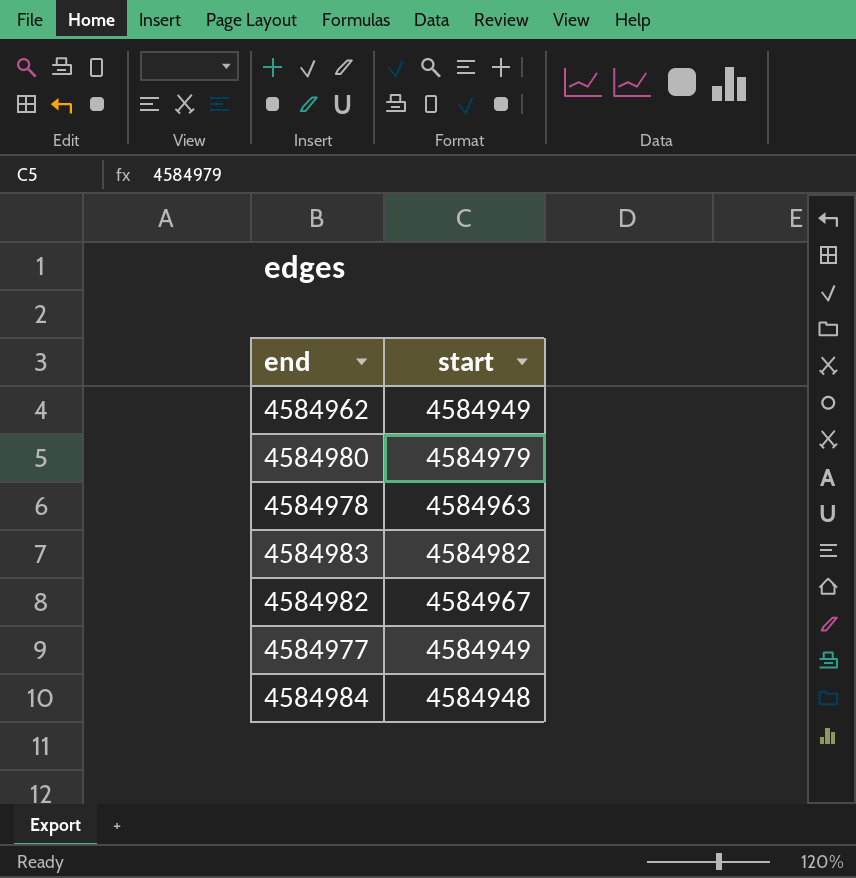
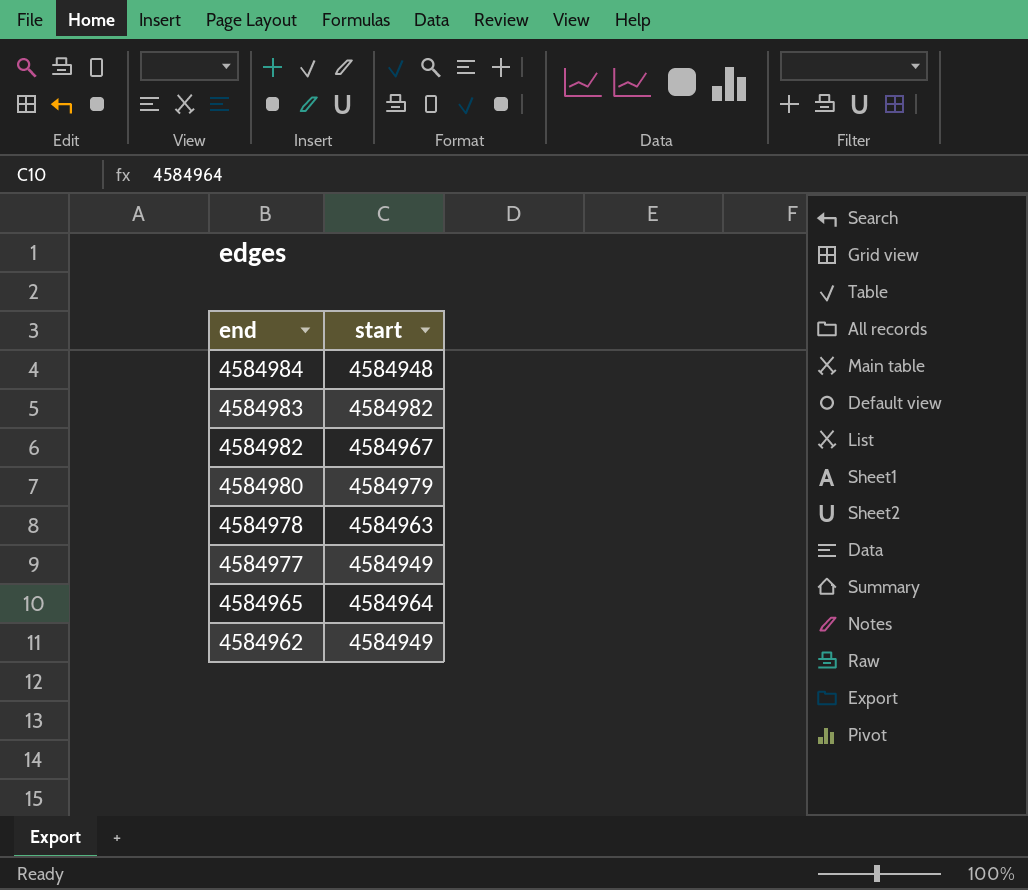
row order: none -> end descending
row 4584965: none -> 4584964

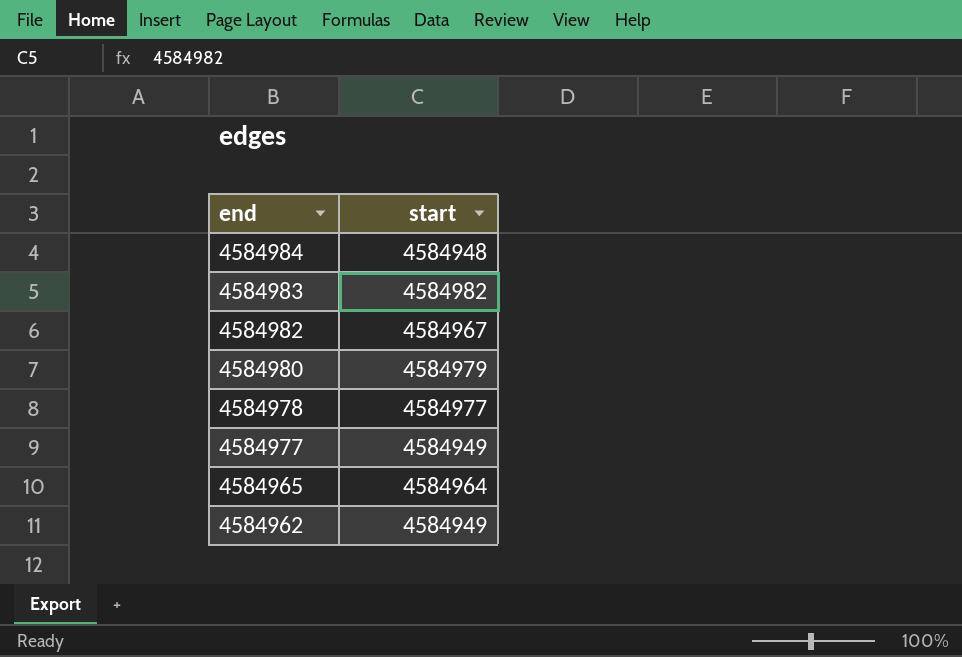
4584978 | start: 4584963 -> 4584977

